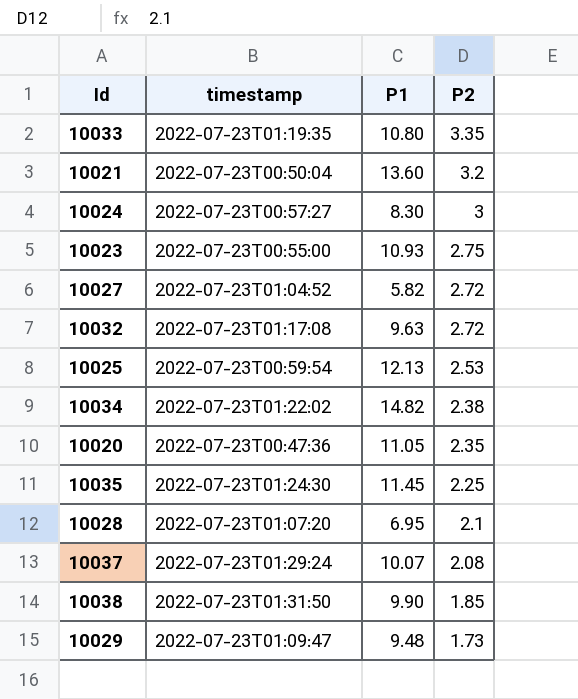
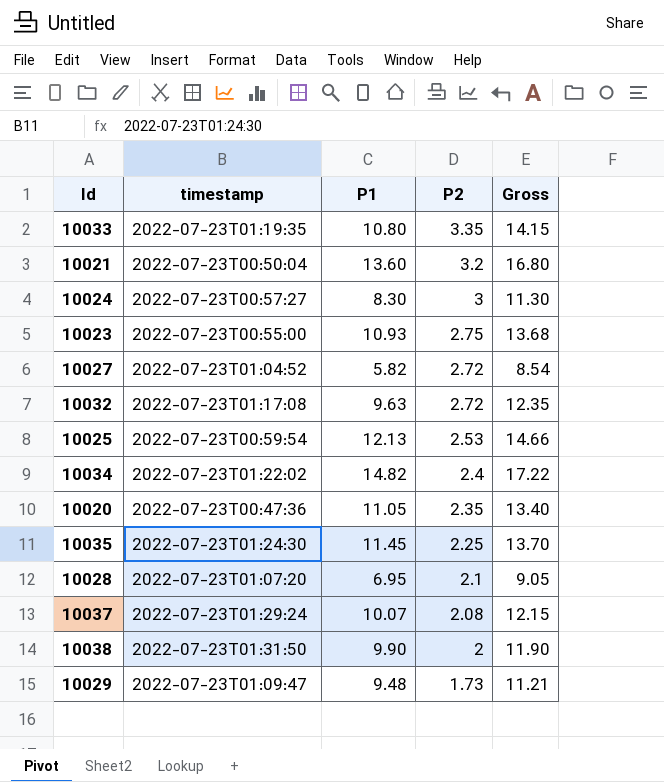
column Gross | formula: none -> [P1] + [P2]
10034 | P2: 2.38 -> 2.4
10038 | P2: 1.85 -> 2

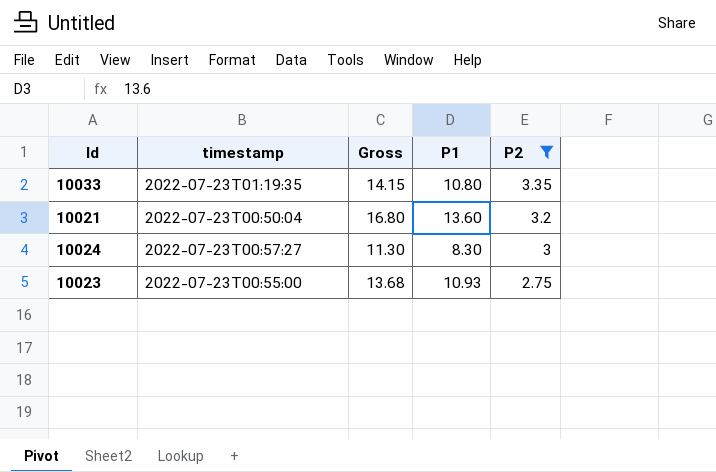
filter: none -> P2 >= 2.75
column Gross | position: 5 -> 3

